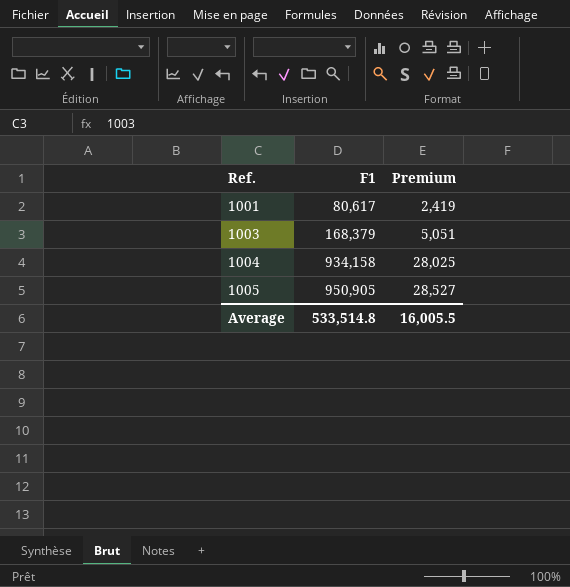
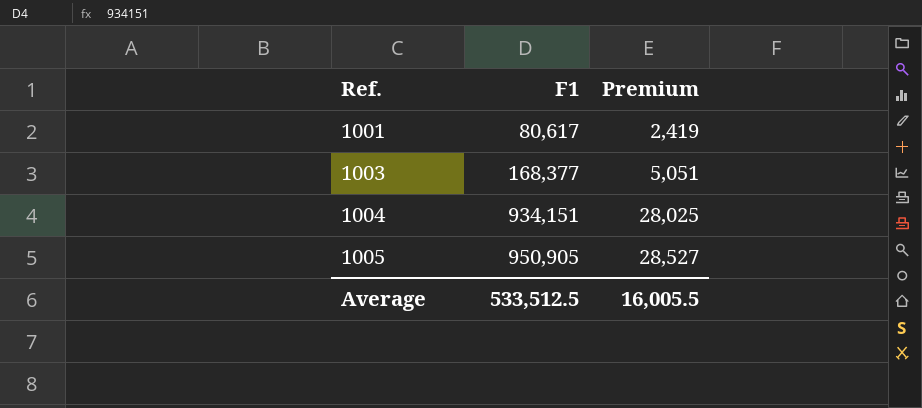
1003 | F1: 168,379 -> 168,377
1004 | F1: 934,158 -> 934,151
Average | F1: 533,514.8 -> 533,512.5

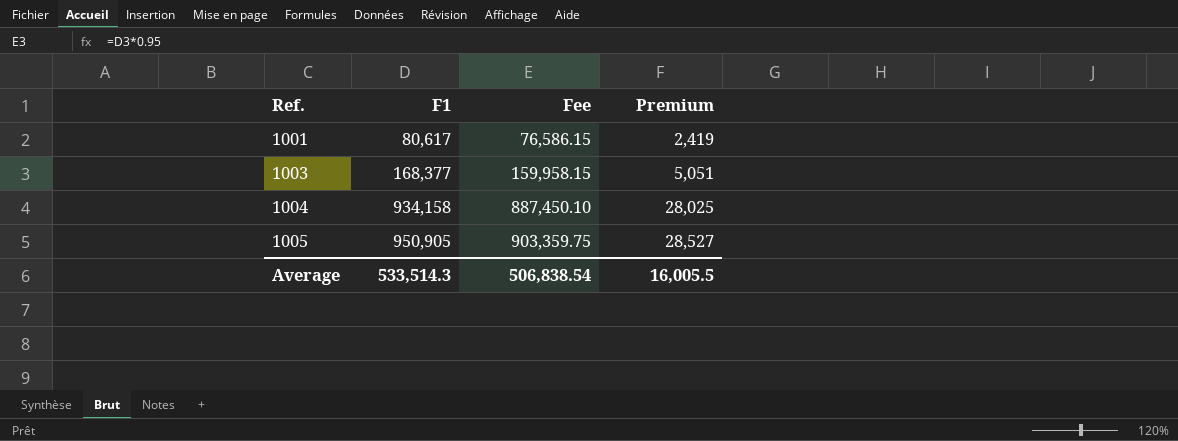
column Fee | formula: none -> [F1] * 0.95
1004 | F1: 934,151 -> 934,158
Average | F1: 533,512.5 -> 533,514.3

